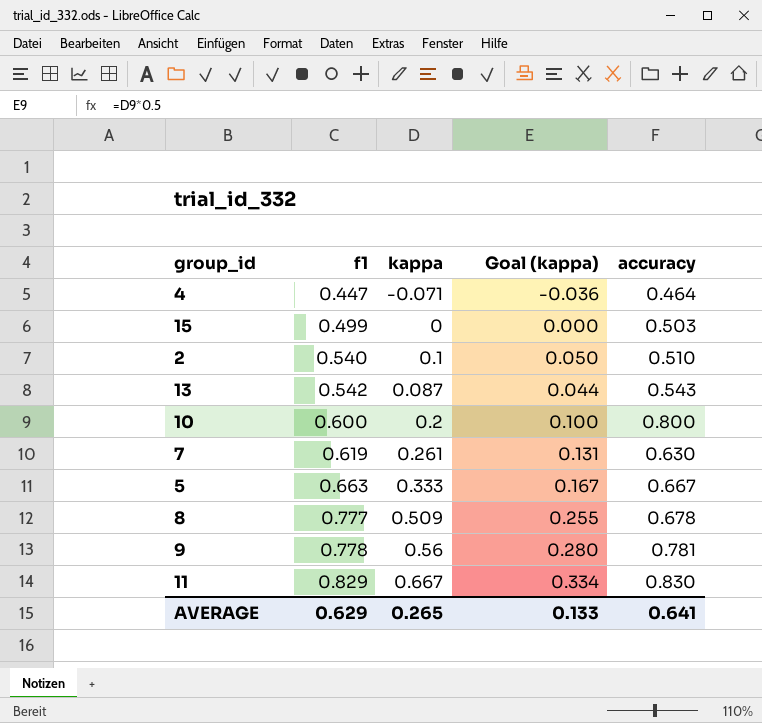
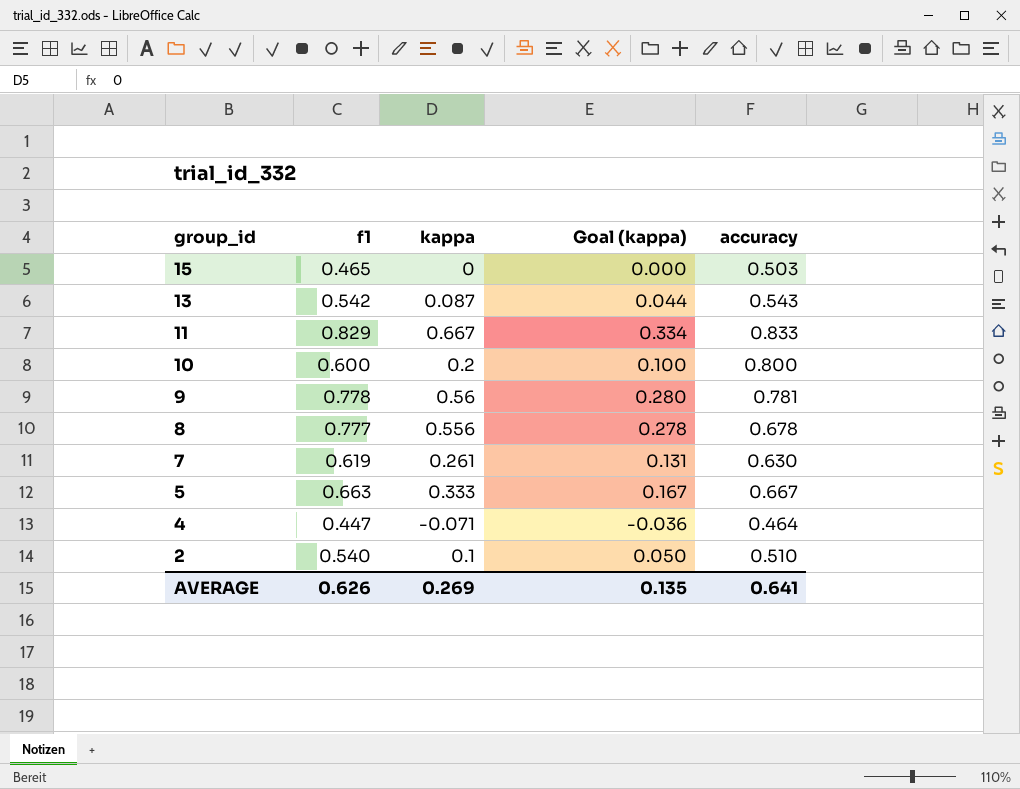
row order: f1 ascending -> group_id descending
15 | f1: 0.499 -> 0.465
11 | accuracy: 0.830 -> 0.833
8 | kappa: 0.509 -> 0.556
8 | Goal (kappa): 0.255 -> 0.278
AVERAGE | f1: 0.629 -> 0.626
AVERAGE | kappa: 0.265 -> 0.269
AVERAGE | Goal (kappa): 0.133 -> 0.135

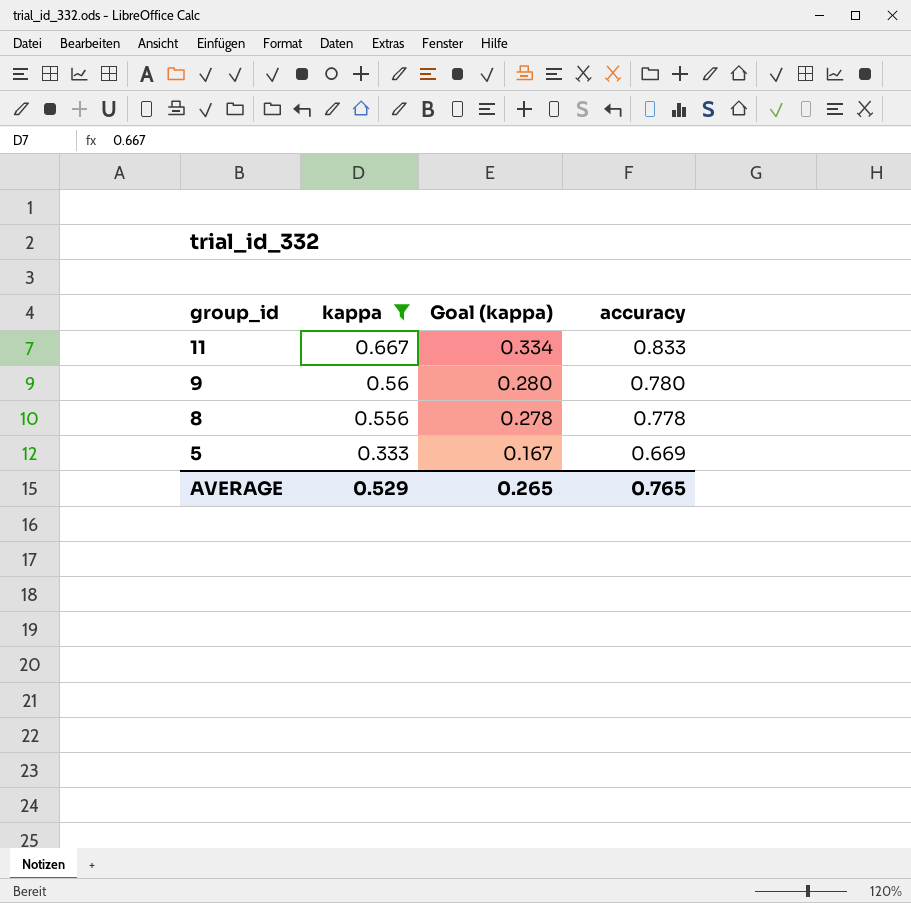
filter: none -> kappa >= 0.333
column f1 | position: 2 -> none
9 | accuracy: 0.781 -> 0.780
8 | accuracy: 0.678 -> 0.778
5 | accuracy: 0.667 -> 0.669
AVERAGE | kappa: 0.269 -> 0.529
AVERAGE | Goal (kappa): 0.135 -> 0.265
AVERAGE | accuracy: 0.641 -> 0.765

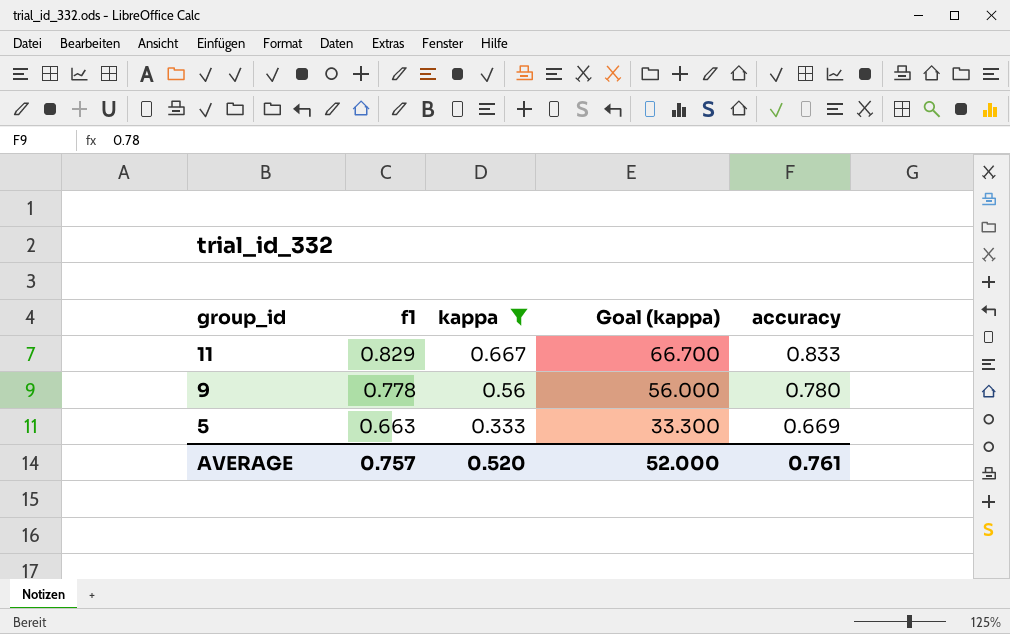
column f1 | position: none -> 2
column Goal (kappa) | formula: [kappa] * 0.5 -> [kappa] * 100
row 8: 0.556 | 0.278 | 0.778 -> none
AVERAGE | kappa: 0.529 -> 0.520
AVERAGE | Goal (kappa): 0.265 -> 52.000
AVERAGE | accuracy: 0.765 -> 0.761

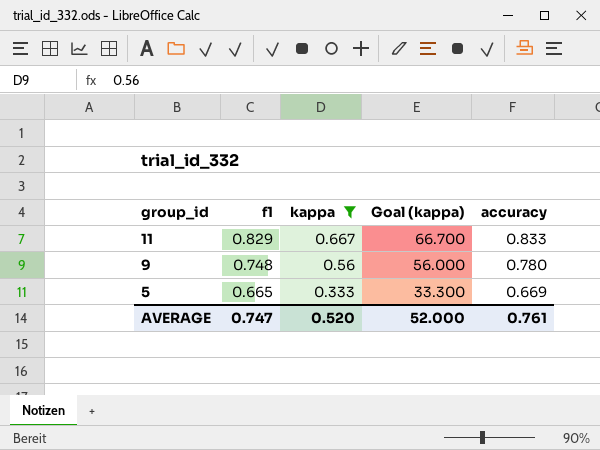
9 | f1: 0.778 -> 0.748
5 | f1: 0.663 -> 0.665
AVERAGE | f1: 0.757 -> 0.747

